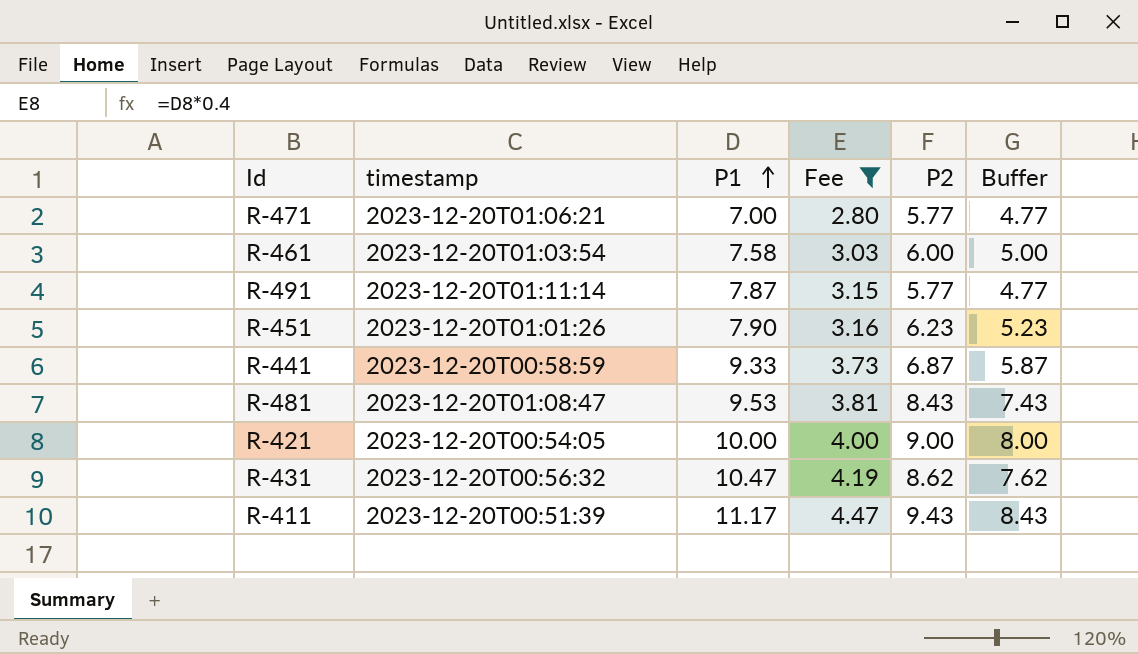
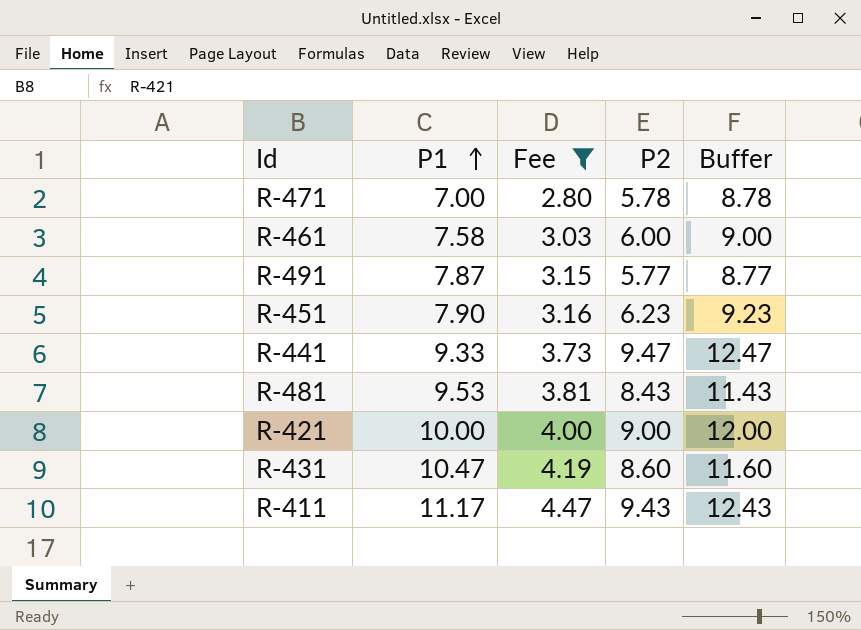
column timestamp | position: 2 -> none
column Buffer | formula: [P2] - 1 -> [P2] + 3
R-471 | P2: 5.77 -> 5.78
R-441 | P2: 6.87 -> 9.47
R-431 | P2: 8.62 -> 8.60

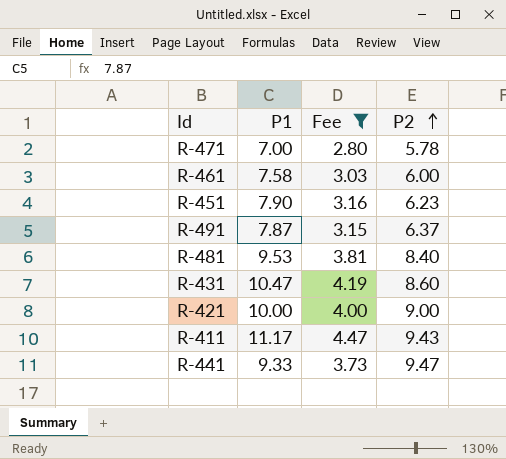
row order: P1 ascending -> P2 ascending
column Buffer | formula: [P2] + 3 -> none
R-491 | P2: 5.77 -> 6.37
R-481 | P2: 8.43 -> 8.40

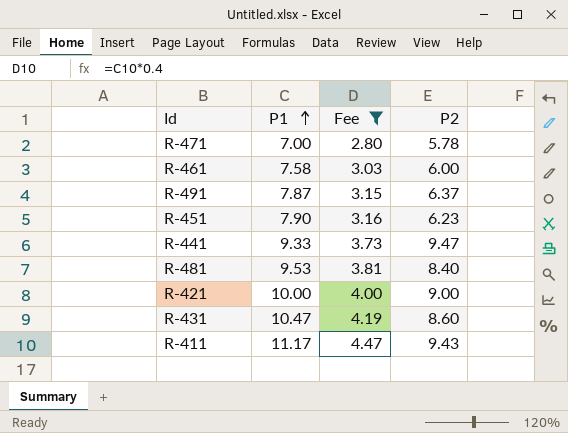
row order: P2 ascending -> P1 ascending

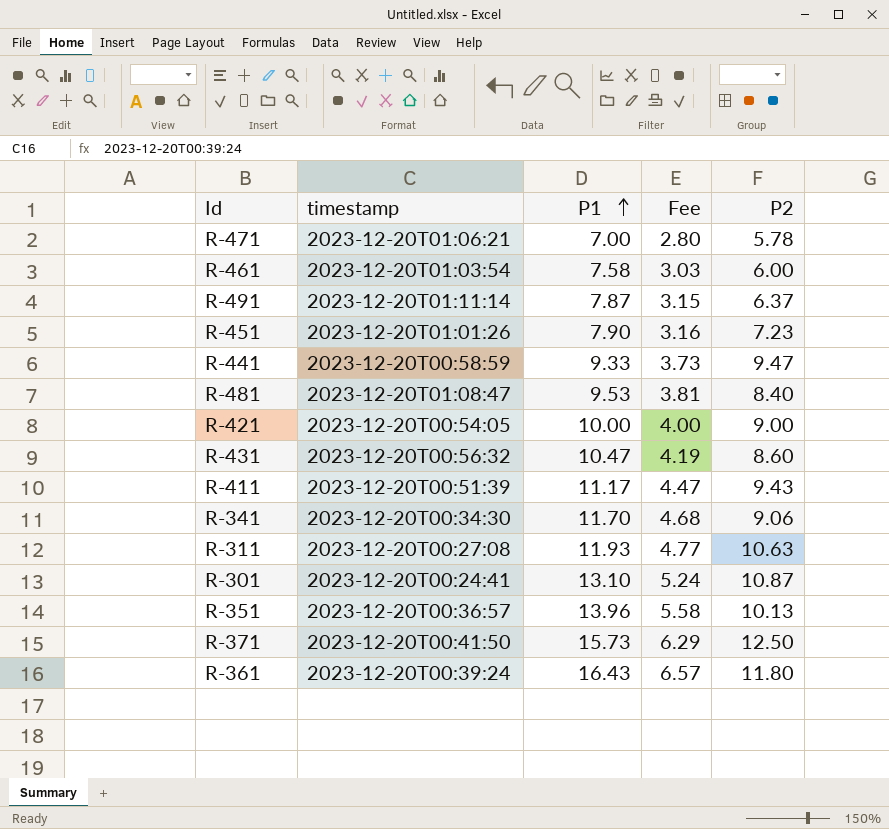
filter: Fee <= 4.47 -> none
column timestamp | position: none -> 2
R-451 | P2: 6.23 -> 7.23

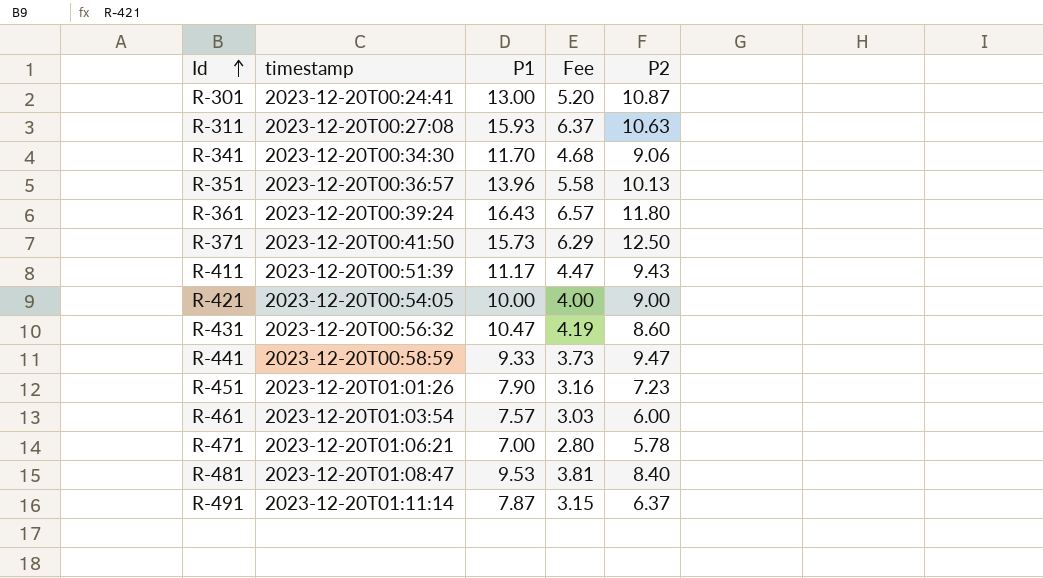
row order: P1 ascending -> Id ascending
R-301 | P1: 13.10 -> 13.00
R-301 | Fee: 5.24 -> 5.20
R-311 | P1: 11.93 -> 15.93
R-311 | Fee: 4.77 -> 6.37
R-461 | P1: 7.58 -> 7.57

